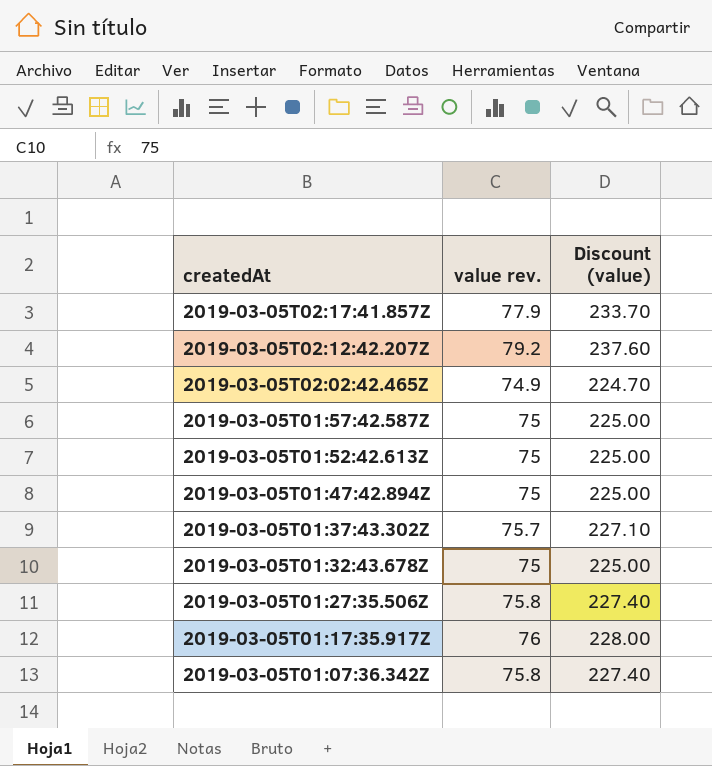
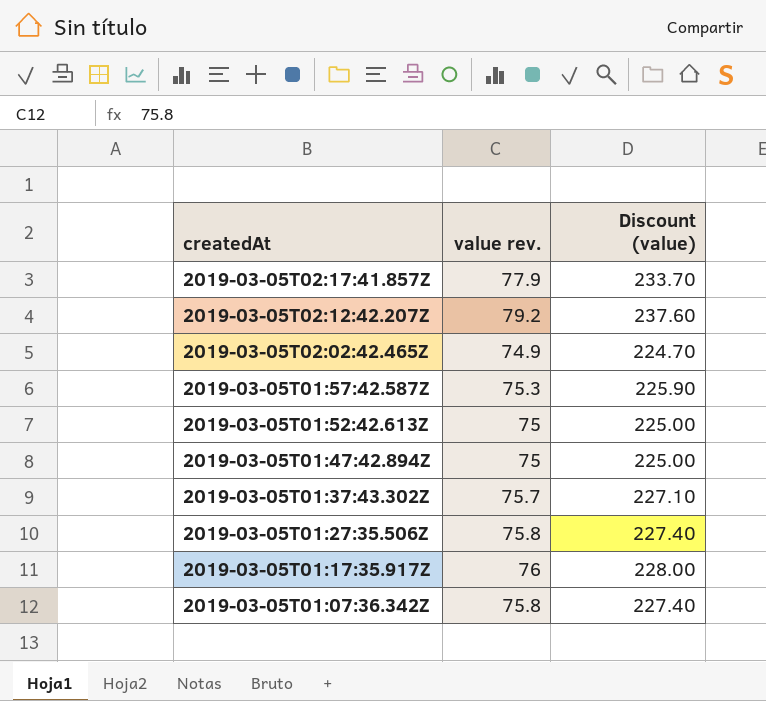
row 2019-03-05T01:32:43.678Z: 75 | 225.00 -> none
2019-03-05T01:57:42.587Z | value rev.: 75 -> 75.3
2019-03-05T01:57:42.587Z | Discount (value): 225.00 -> 225.90

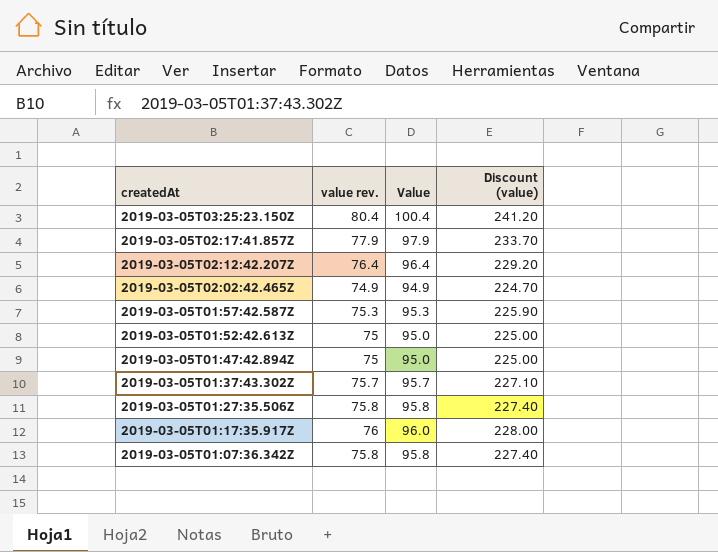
column Value | formula: none -> [value rev.] + 20
row 2019-03-05T03:25:23.150Z: none -> 80.4 | 100.4 | 241.20
2019-03-05T02:12:42.207Z | value rev.: 79.2 -> 76.4
2019-03-05T02:12:42.207Z | Discount (value): 237.60 -> 229.20

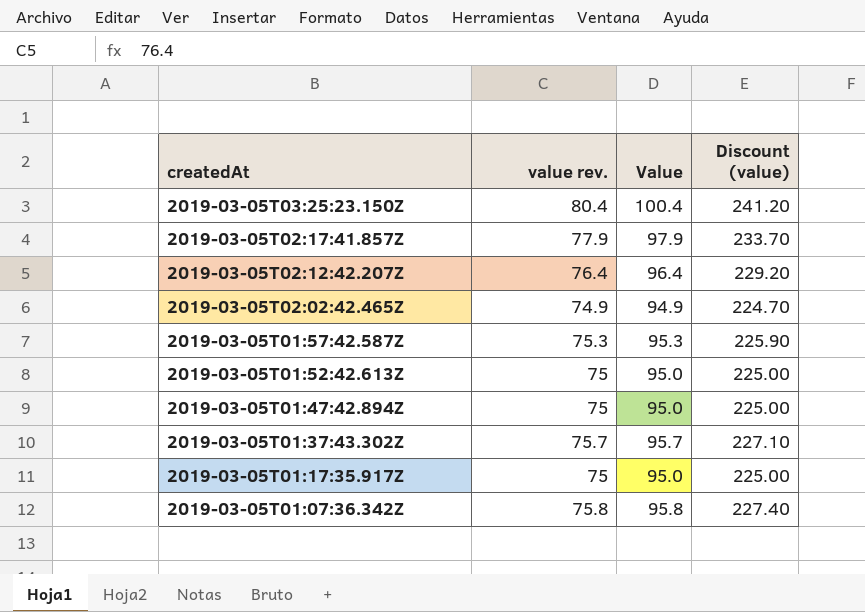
row 2019-03-05T01:27:35.506Z: 75.8 | 95.8 | 227.40 -> none
2019-03-05T01:17:35.917Z | value rev.: 76 -> 75
2019-03-05T01:17:35.917Z | Value: 96.0 -> 95.0
2019-03-05T01:17:35.917Z | Discount (value): 228.00 -> 225.00

